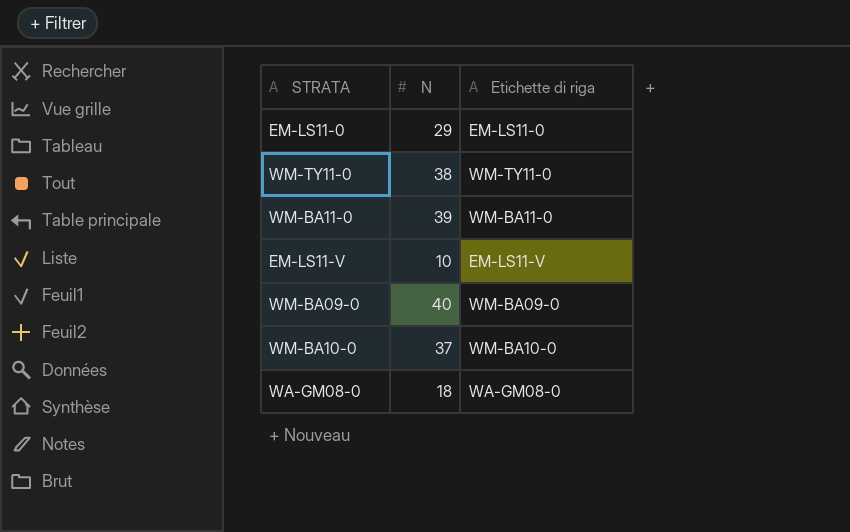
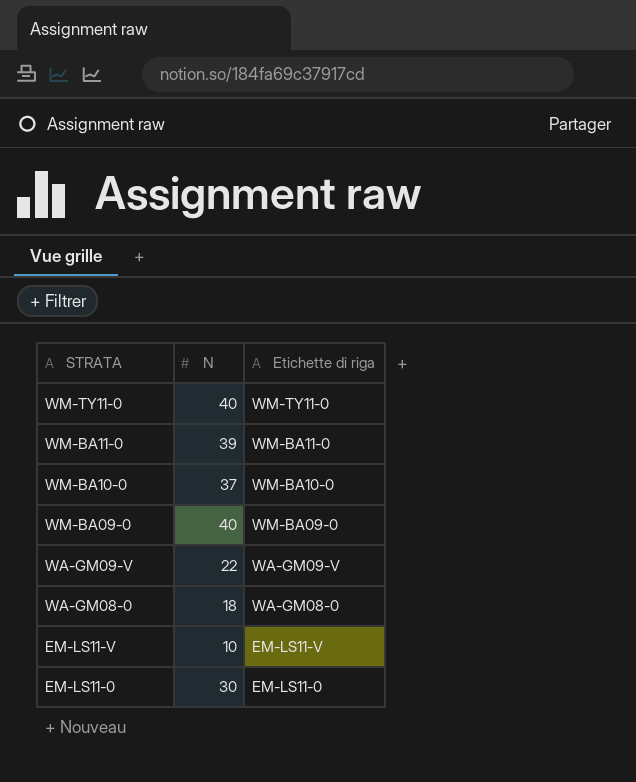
row order: none -> STRATA descending
WM-TY11-0 | N: 38 -> 40
row WA-GM09-V: none -> 22 | WA-GM09-V
EM-LS11-0 | N: 29 -> 30

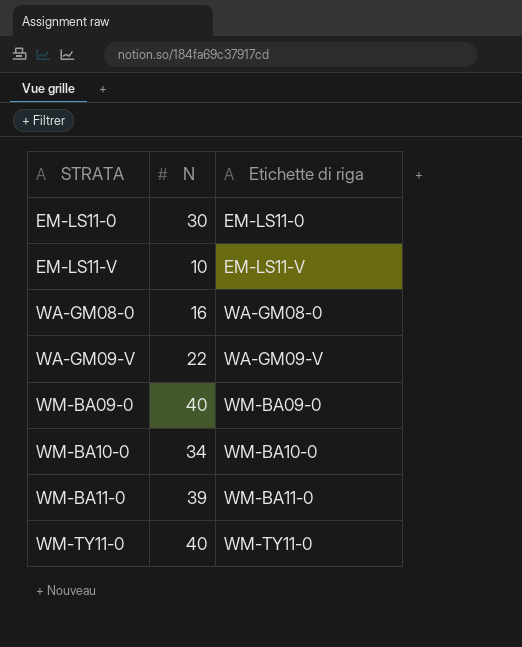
row order: STRATA descending -> STRATA ascending
WA-GM08-0 | N: 18 -> 16
WM-BA10-0 | N: 37 -> 34

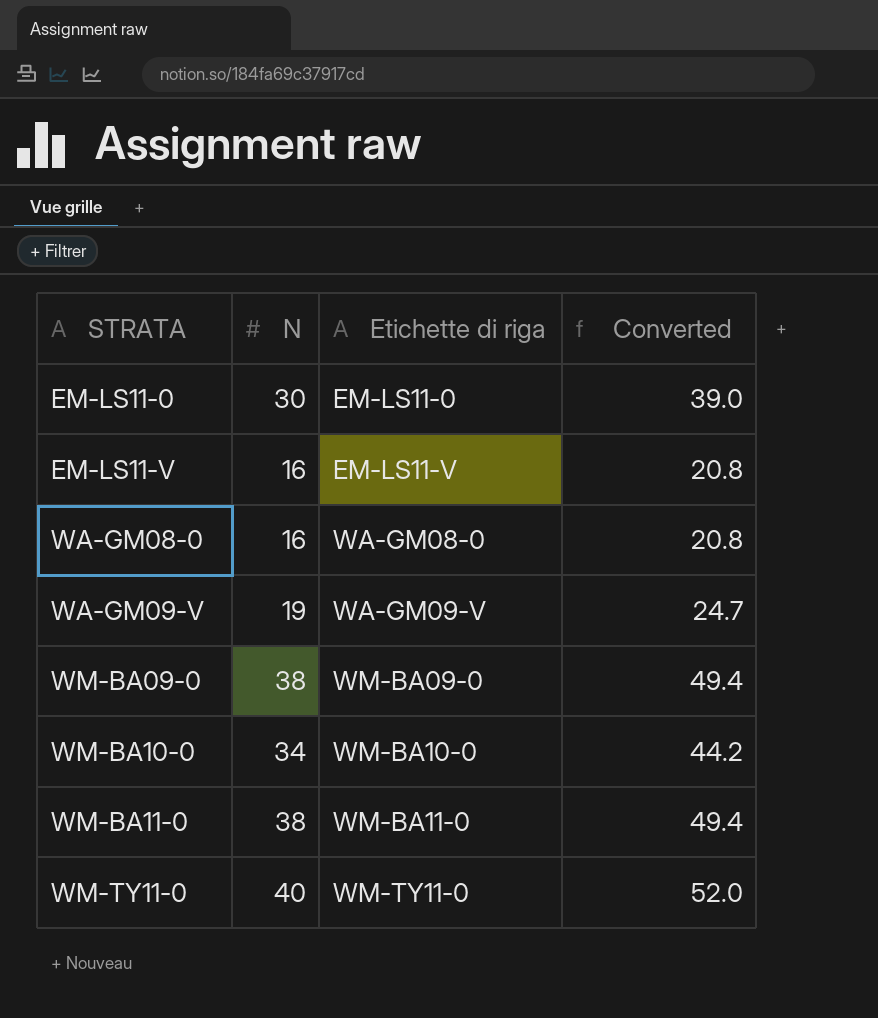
column Converted | formula: none -> [N] * 1.3
EM-LS11-V | N: 10 -> 16
WA-GM09-V | N: 22 -> 19
WM-BA09-0 | N: 40 -> 38
WM-BA11-0 | N: 39 -> 38

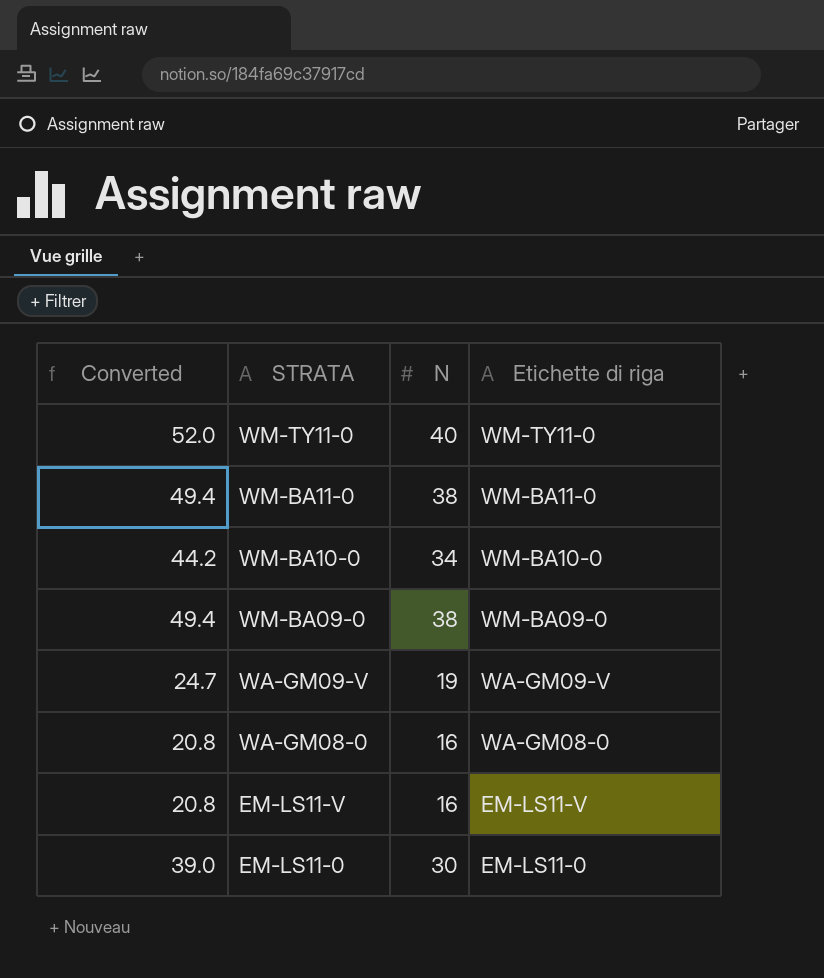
row order: STRATA ascending -> STRATA descending
column Converted | position: 4 -> 1

